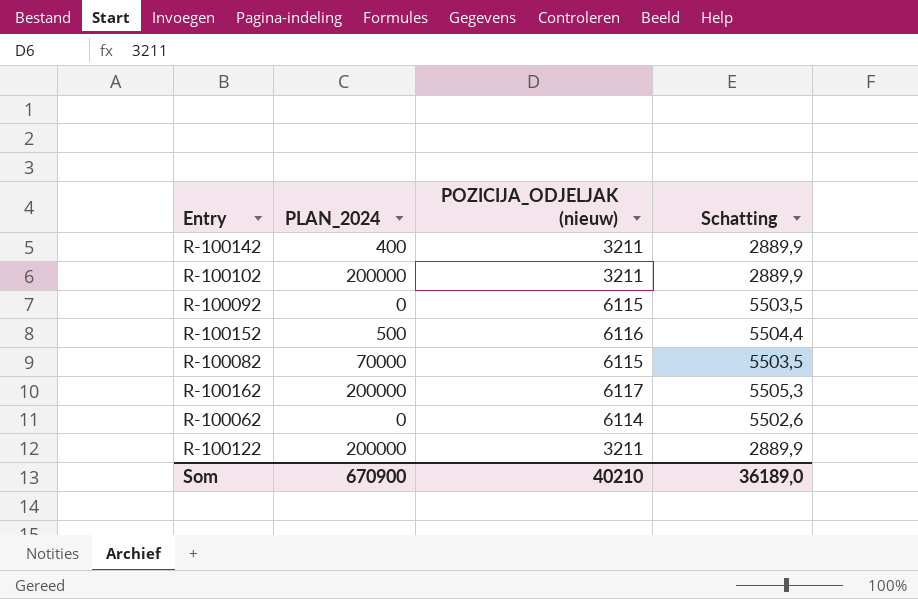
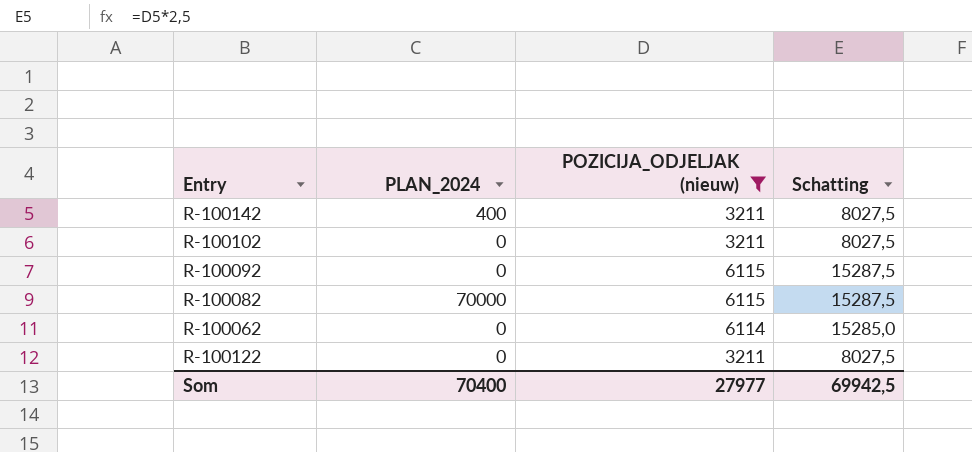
filter: none -> POZICIJA_ODJELJAK (nieuw) <= 6115
column Schatting | formula: [POZICIJA_ODJELJAK (nieuw)] * 0,9 -> [POZICIJA_ODJELJAK (nieuw)] * 2,5
R-100102 | PLAN_2024: 200000 -> 0
R-100122 | PLAN_2024: 200000 -> 0
Som | PLAN_2024: 670900 -> 70400
Som | POZICIJA_ODJELJAK (nieuw): 40210 -> 27977
Som | Schatting: 36189,0 -> 69942,5

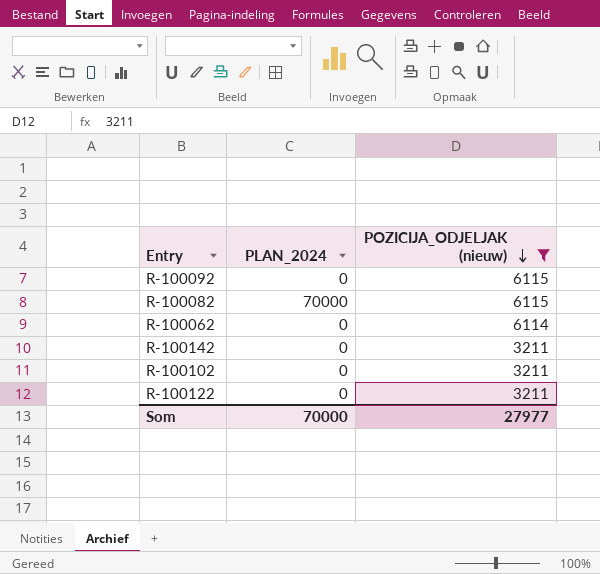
row order: none -> POZICIJA_ODJELJAK (nieuw) descending
column Schatting | formula: [POZICIJA_ODJELJAK (nieuw)] * 2,5 -> none
R-100142 | PLAN_2024: 400 -> 0
Som | PLAN_2024: 70400 -> 70000

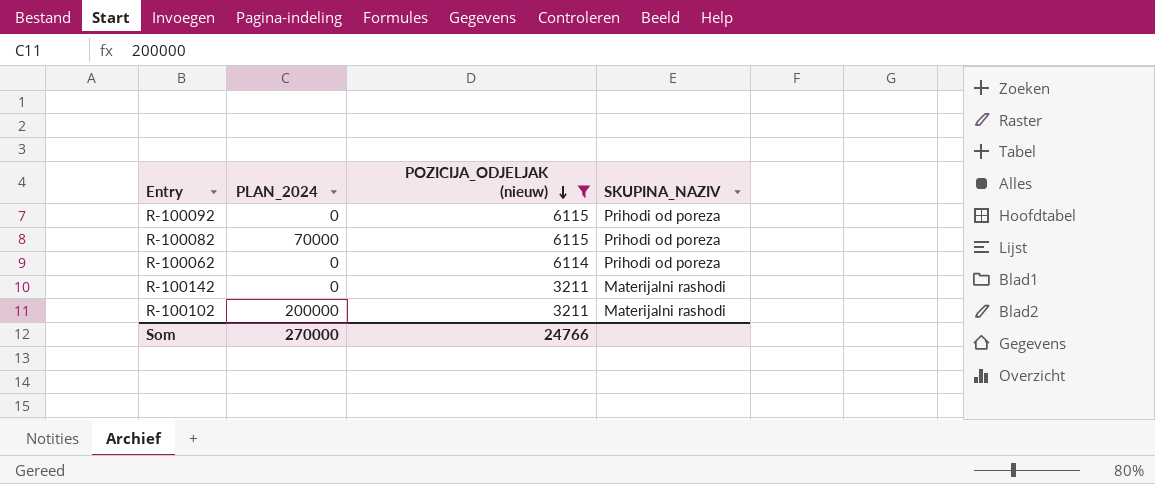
column SKUPINA_NAZIV | position: none -> 4
row R-100122: 0 | 3211 -> none
R-100102 | PLAN_2024: 0 -> 200000
Som | PLAN_2024: 70000 -> 270000
Som | POZICIJA_ODJELJAK (nieuw): 27977 -> 24766

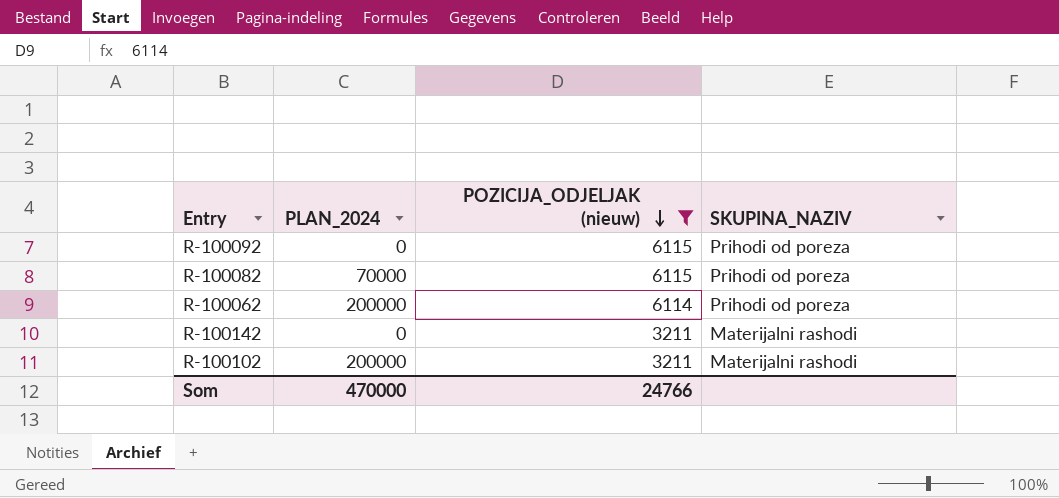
R-100062 | PLAN_2024: 0 -> 200000
Som | PLAN_2024: 270000 -> 470000

